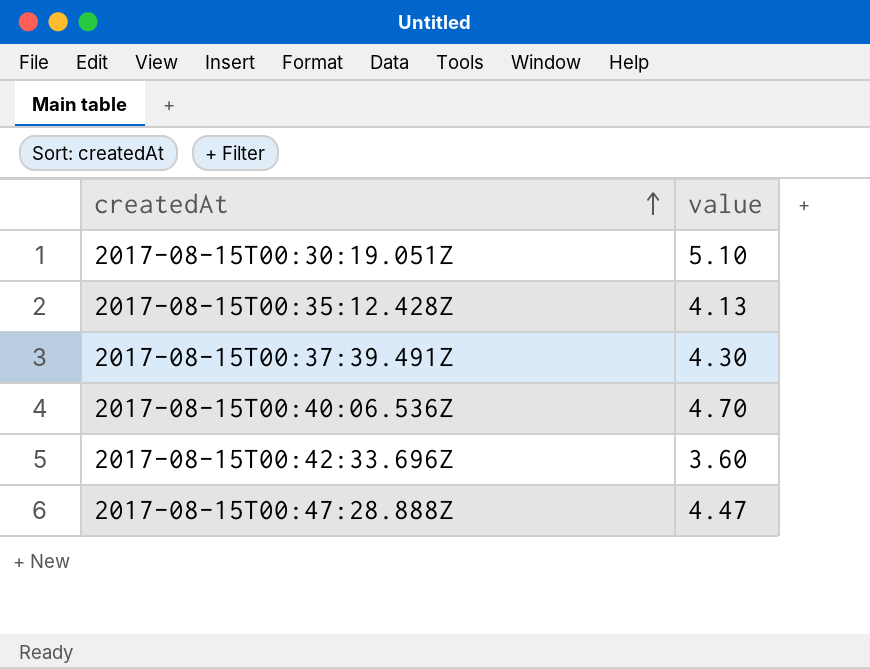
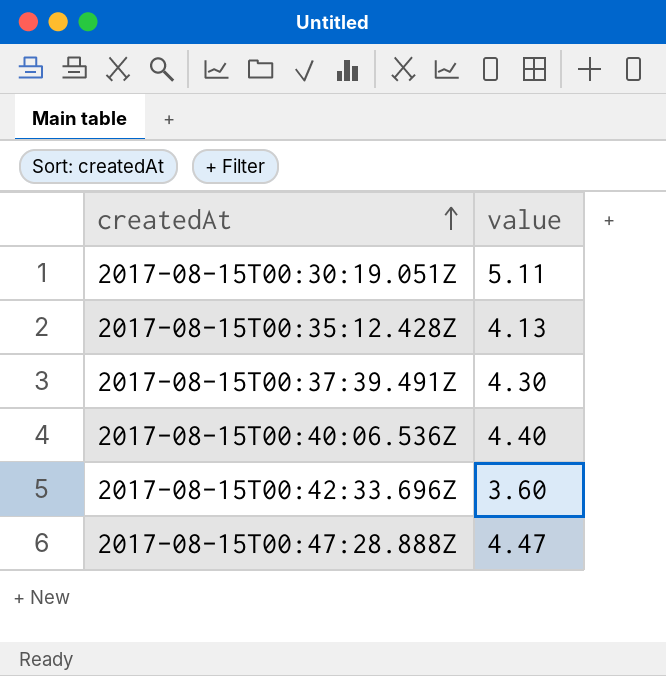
2017-08-15T00:30:19.051Z | value: 5.10 -> 5.11
2017-08-15T00:40:06.536Z | value: 4.70 -> 4.40

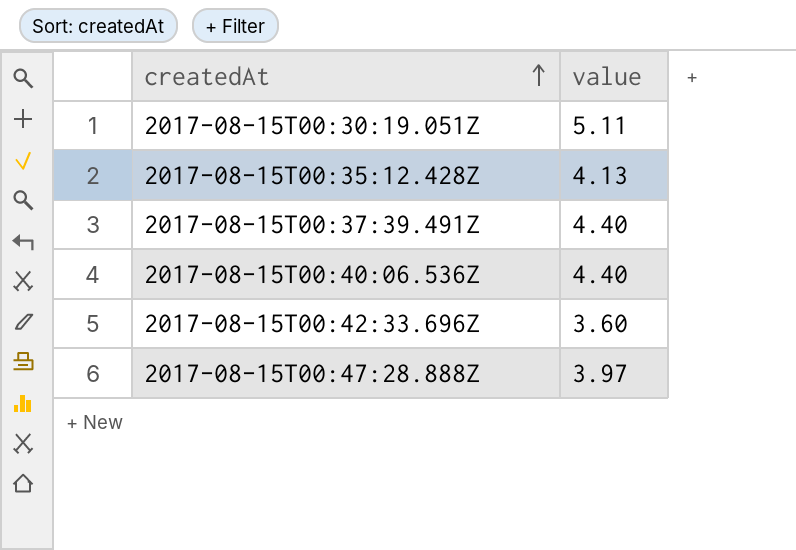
2017-08-15T00:37:39.491Z | value: 4.30 -> 4.40
2017-08-15T00:47:28.888Z | value: 4.47 -> 3.97

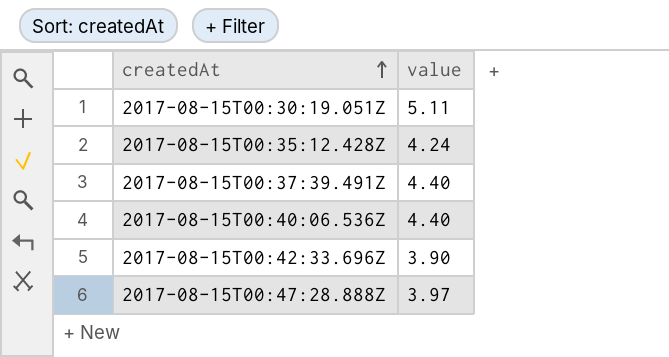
2017-08-15T00:35:12.428Z | value: 4.13 -> 4.24
2017-08-15T00:42:33.696Z | value: 3.60 -> 3.90

